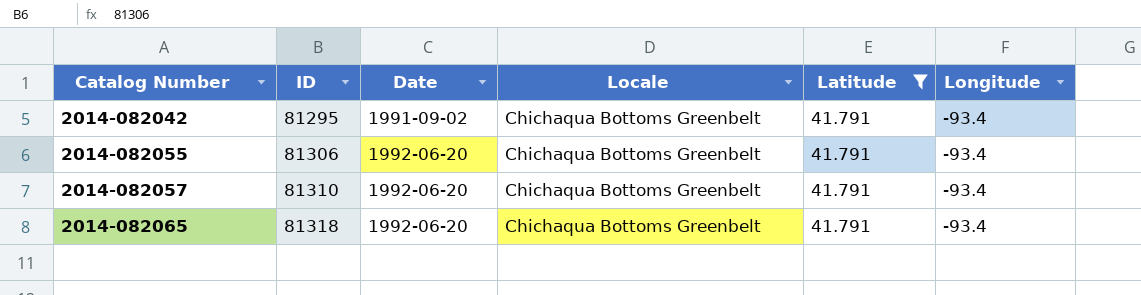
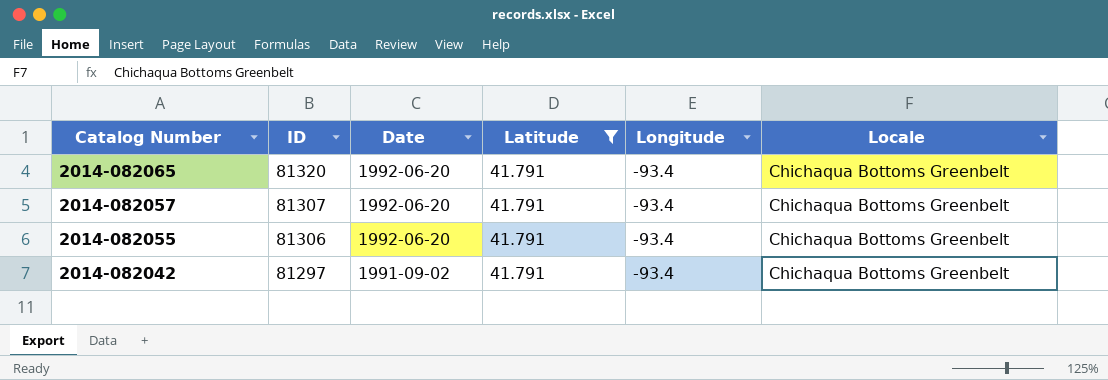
row order: Catalog Number ascending -> Catalog Number descending
column Locale | position: 4 -> 6
2014-082065 | ID: 81318 -> 81320
2014-082057 | ID: 81310 -> 81307
2014-082042 | ID: 81295 -> 81297

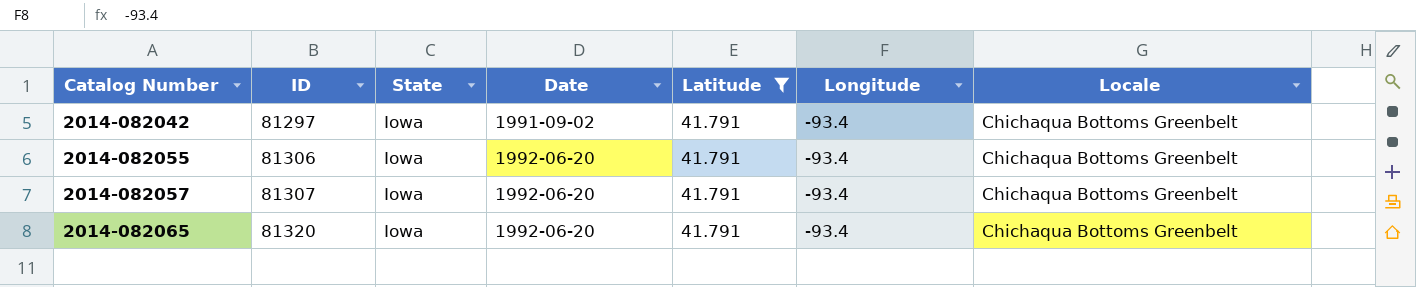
row order: Catalog Number descending -> Catalog Number ascending
column State | position: none -> 3

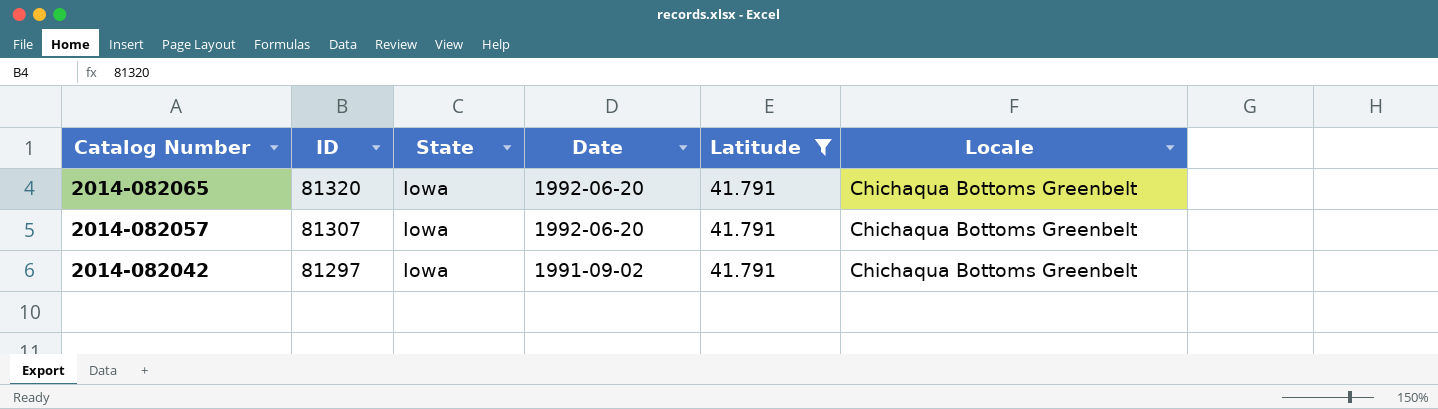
row order: Catalog Number ascending -> Catalog Number descending
column Longitude | position: 6 -> none
row 2014-082055: 81306 | Iowa | 1992-06-20 | 41.791 | -93.4 | Chichaqua Bottoms Greenbelt -> none

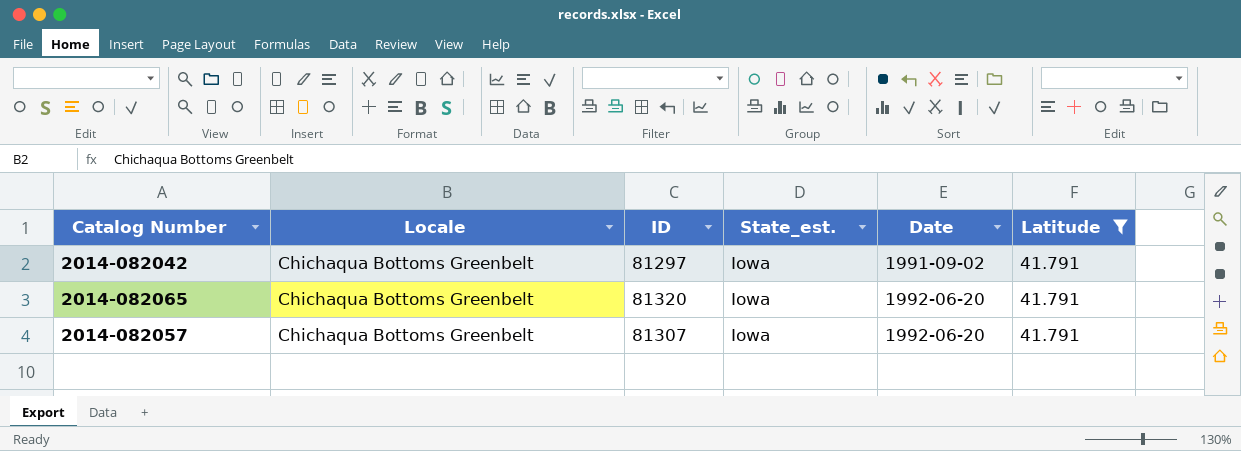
row order: Catalog Number descending -> Date ascending
column Locale | position: 6 -> 2
column name: State -> State_est.

